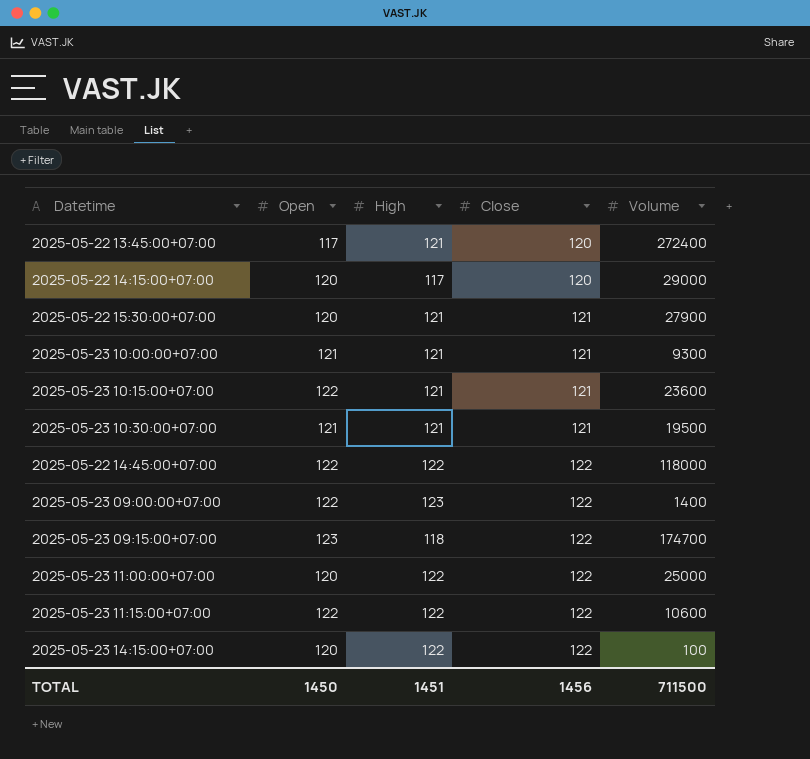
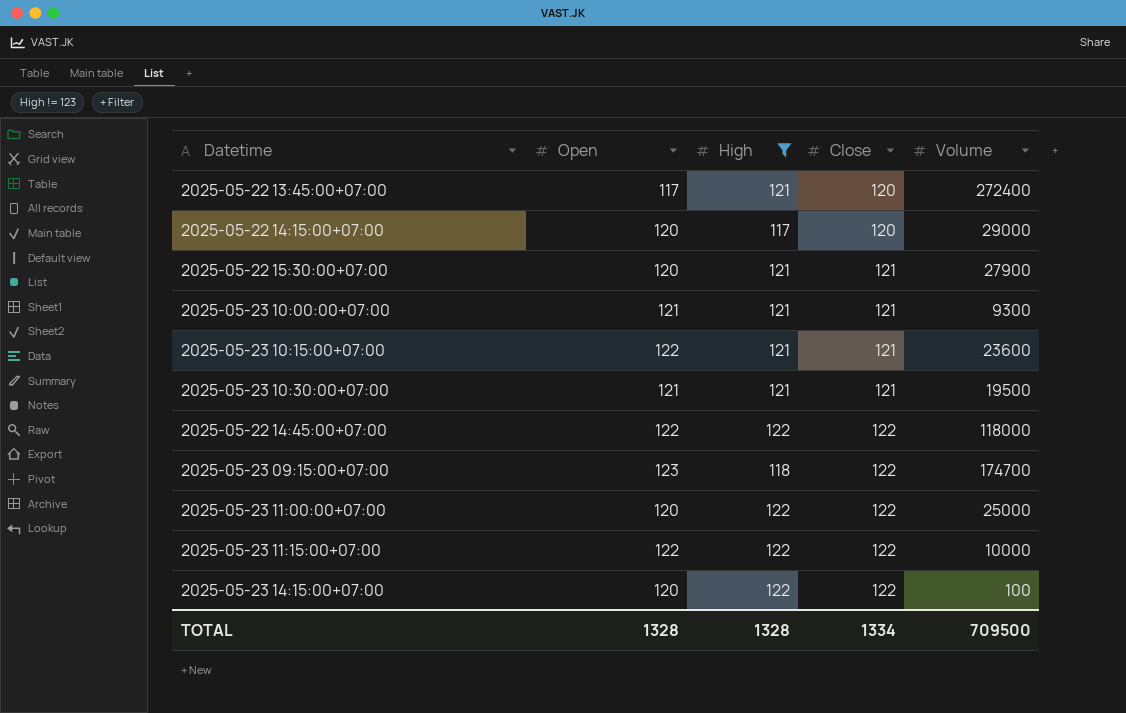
filter: none -> High != 123
2025-05-23 11:15:00+07:00 | Volume: 10600 -> 10000
TOTAL | Open: 1450 -> 1328
TOTAL | High: 1451 -> 1328
TOTAL | Close: 1456 -> 1334
TOTAL | Volume: 711500 -> 709500

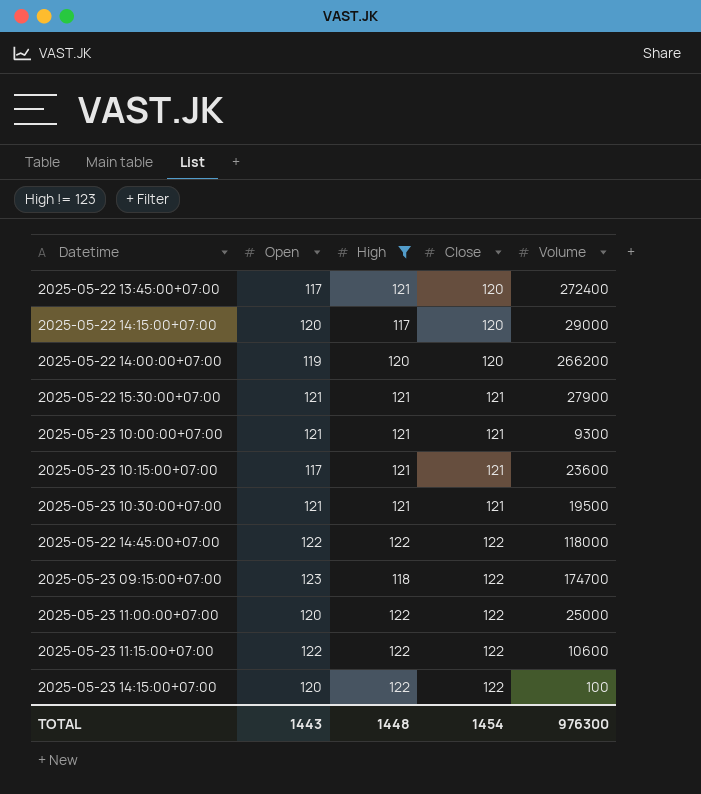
row 2025-05-22 14:00:00+07:00: none -> 119 | 120 | 120 | 266200
2025-05-22 15:30:00+07:00 | Open: 120 -> 121
2025-05-23 10:15:00+07:00 | Open: 122 -> 117
2025-05-23 11:15:00+07:00 | Volume: 10000 -> 10600
TOTAL | Open: 1328 -> 1443
TOTAL | High: 1328 -> 1448
TOTAL | Close: 1334 -> 1454
TOTAL | Volume: 709500 -> 976300

